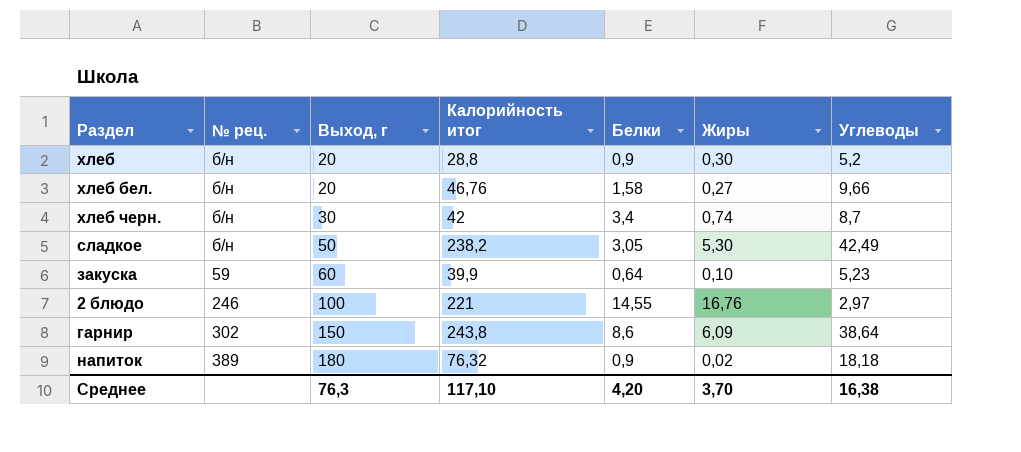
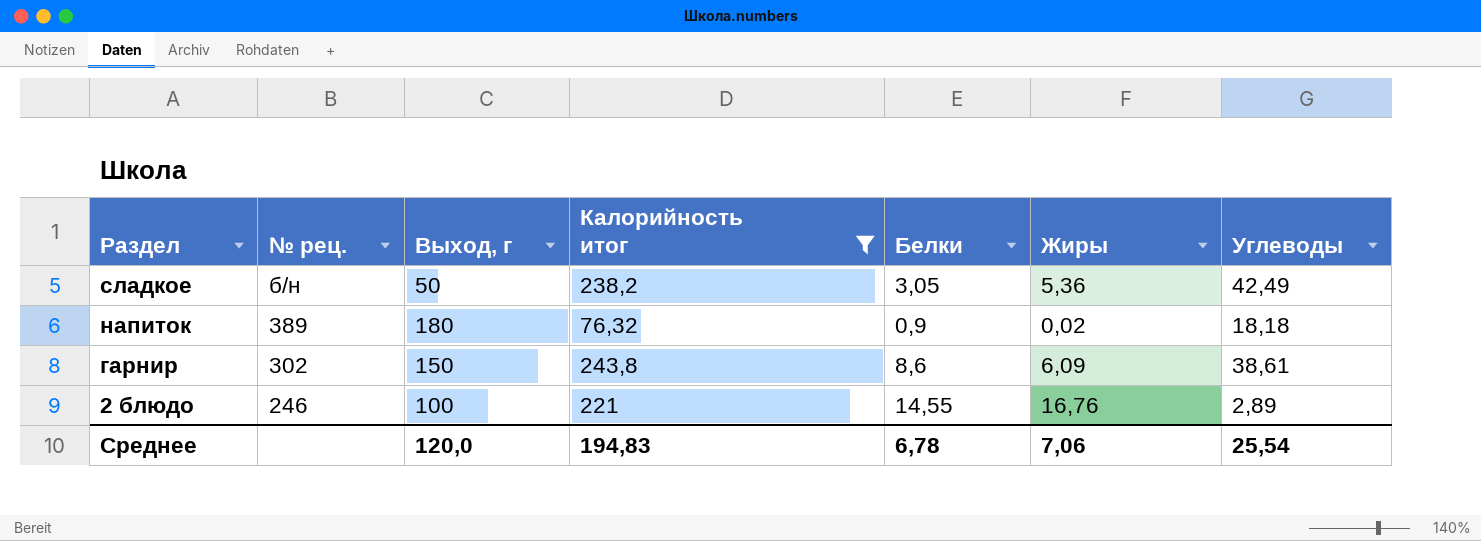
filter: none -> Калорийность итог >= 76,32
row order: Выход, г ascending -> Раздел descending
сладкое | Жиры: 5,30 -> 5,36
гарнир | Углеводы: 38,64 -> 38,61
2 блюдо | Углеводы: 2,97 -> 2,89
Среднее | Выход, г: 76,3 -> 120,0
Среднее | Калорийность итог: 117,10 -> 194,83
Среднее | Белки: 4,20 -> 6,78
Среднее | Жиры: 3,70 -> 7,06
Среднее | Углеводы: 16,38 -> 25,54

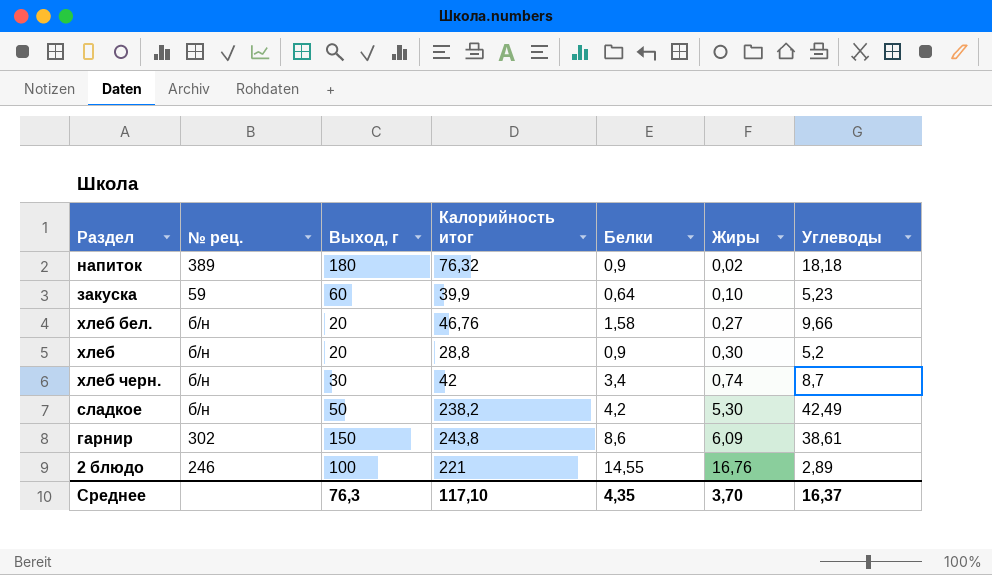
filter: Калорийность итог >= 76,32 -> none
row order: Раздел descending -> Жиры ascending
сладкое | Белки: 3,05 -> 4,2
сладкое | Жиры: 5,36 -> 5,30
Среднее | Выход, г: 120,0 -> 76,3
Среднее | Калорийность итог: 194,83 -> 117,10
Среднее | Белки: 6,78 -> 4,35
Среднее | Жиры: 7,06 -> 3,70
Среднее | Углеводы: 25,54 -> 16,37

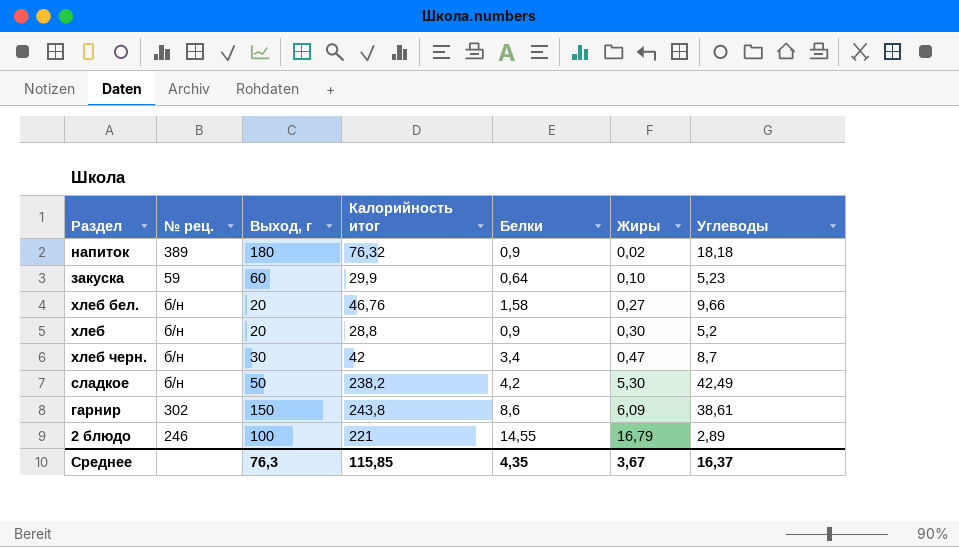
закуска | Калорийность итог: 39,9 -> 29,9
хлеб черн. | Жиры: 0,74 -> 0,47
2 блюдо | Жиры: 16,76 -> 16,79
Среднее | Калорийность итог: 117,10 -> 115,85
Среднее | Жиры: 3,70 -> 3,67

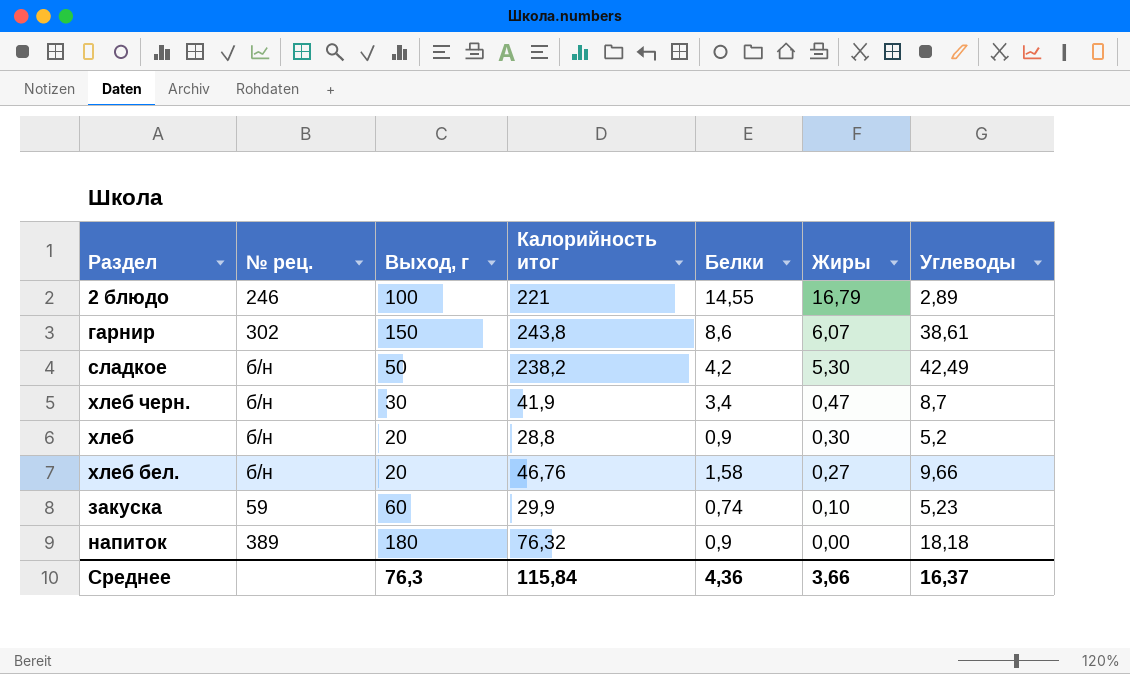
row order: Жиры ascending -> Жиры descending
гарнир | Жиры: 6,09 -> 6,07
хлеб черн. | Калорийность итог: 42 -> 41,9
закуска | Белки: 0,64 -> 0,74
напиток | Жиры: 0,02 -> 0,00
Среднее | Калорийность итог: 115,85 -> 115,84
Среднее | Белки: 4,35 -> 4,36
Среднее | Жиры: 3,67 -> 3,66

